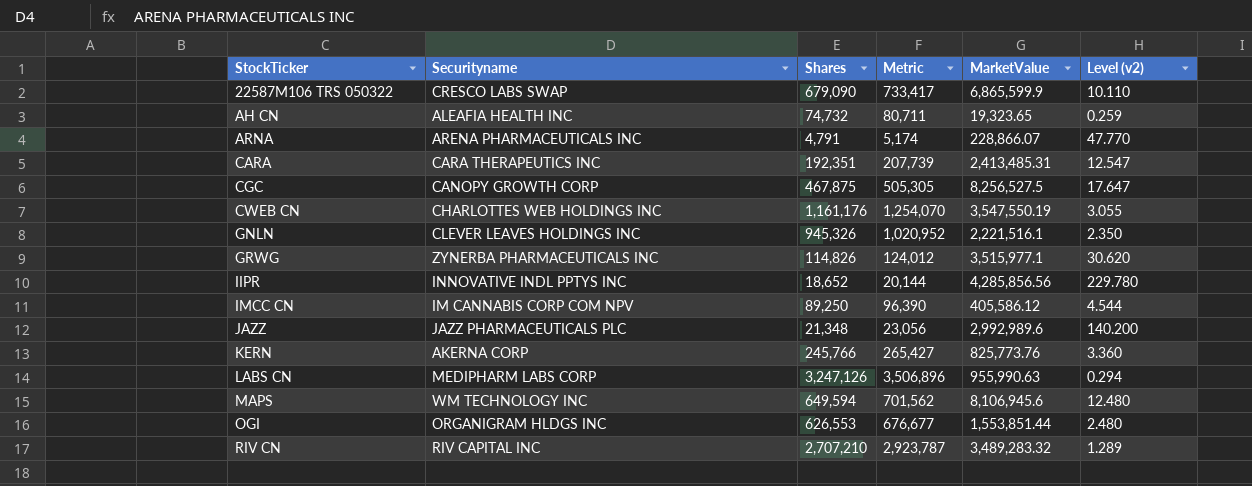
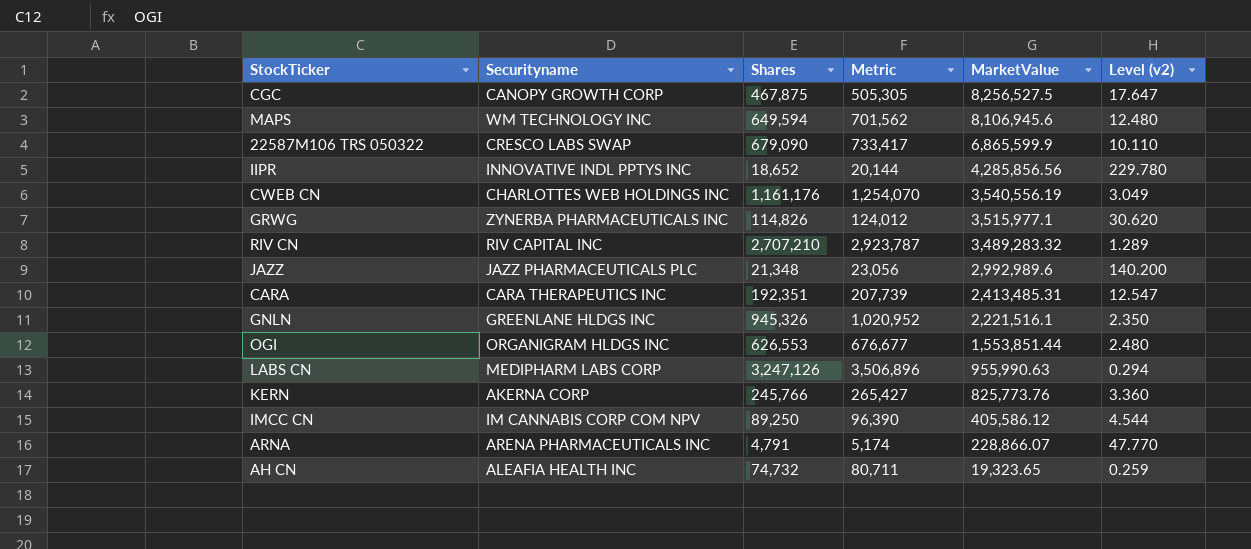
row order: StockTicker ascending -> MarketValue descending
CWEB CN | MarketValue: 3,547,550.19 -> 3,540,556.19
CWEB CN | Level (v2): 3.055 -> 3.049
GNLN | Securityname: CLEVER LEAVES HOLDINGS INC -> GREENLANE HLDGS INC

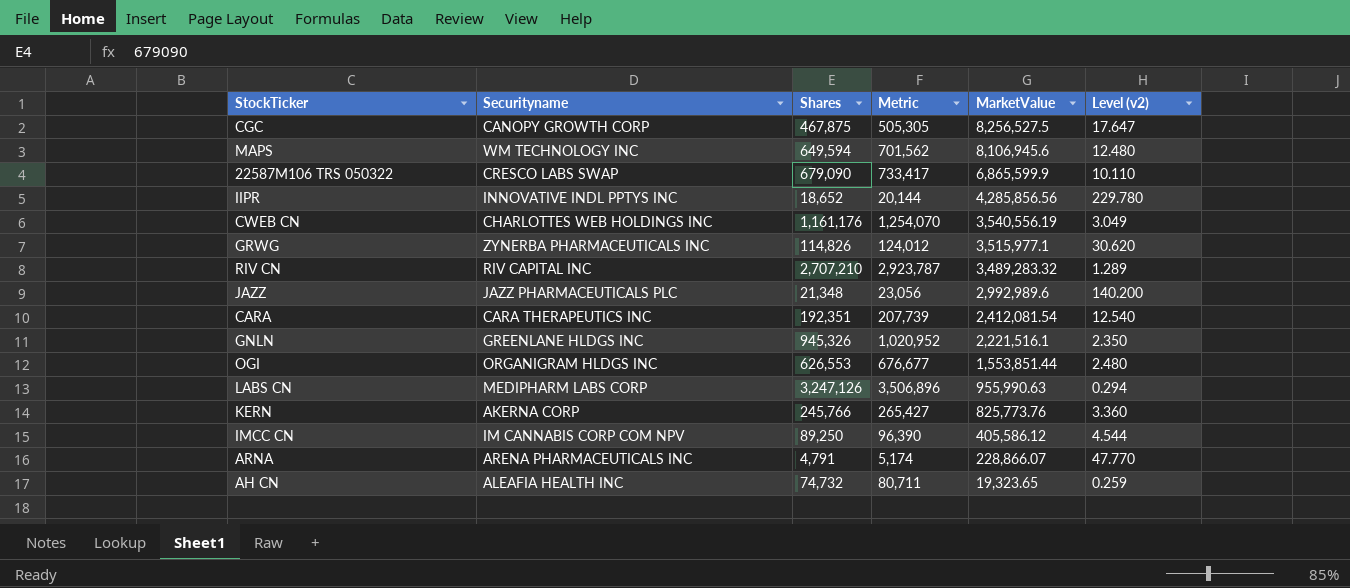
CARA | MarketValue: 2,413,485.31 -> 2,412,081.54
CARA | Level (v2): 12.547 -> 12.540

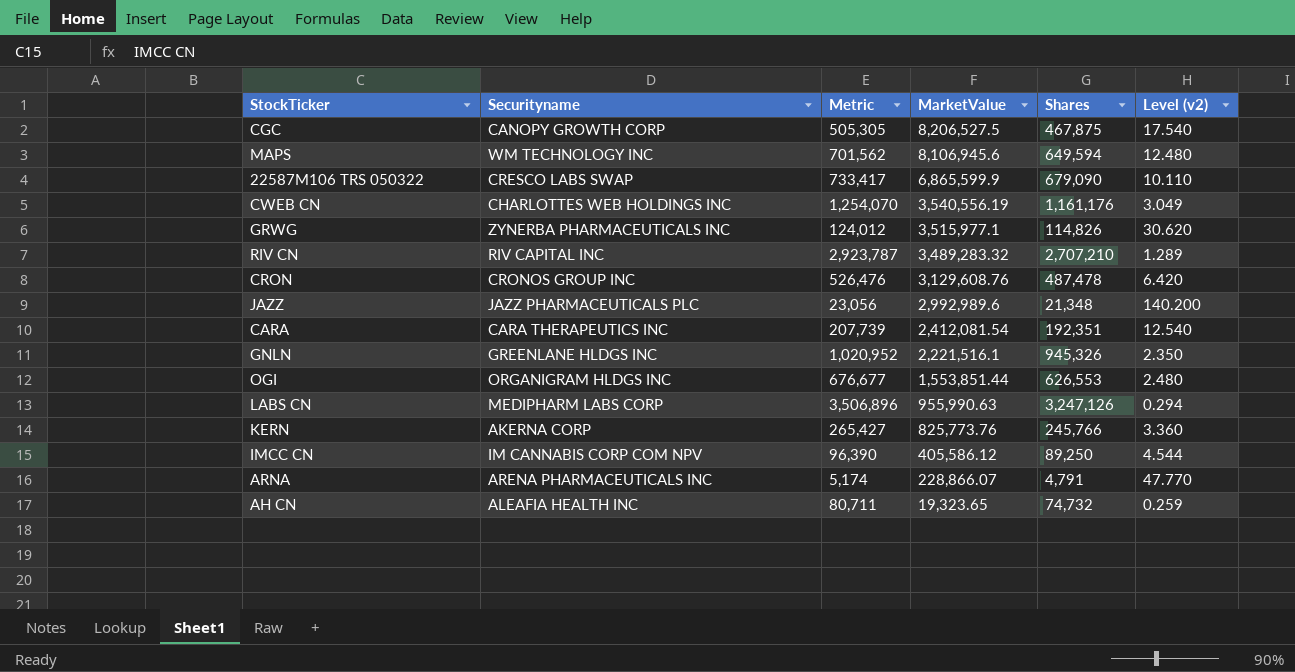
column Shares | position: 3 -> 5
row IIPR: INNOVATIVE INDL PPTYS INC | 18,652 | 20,144 | 4,285,856.56 | 229.780 -> none
CGC | MarketValue: 8,256,527.5 -> 8,206,527.5
CGC | Level (v2): 17.647 -> 17.540
row CRON: none -> CRONOS GROUP INC | 526,476 | 3,129,608.76 | 487,478 | 6.420

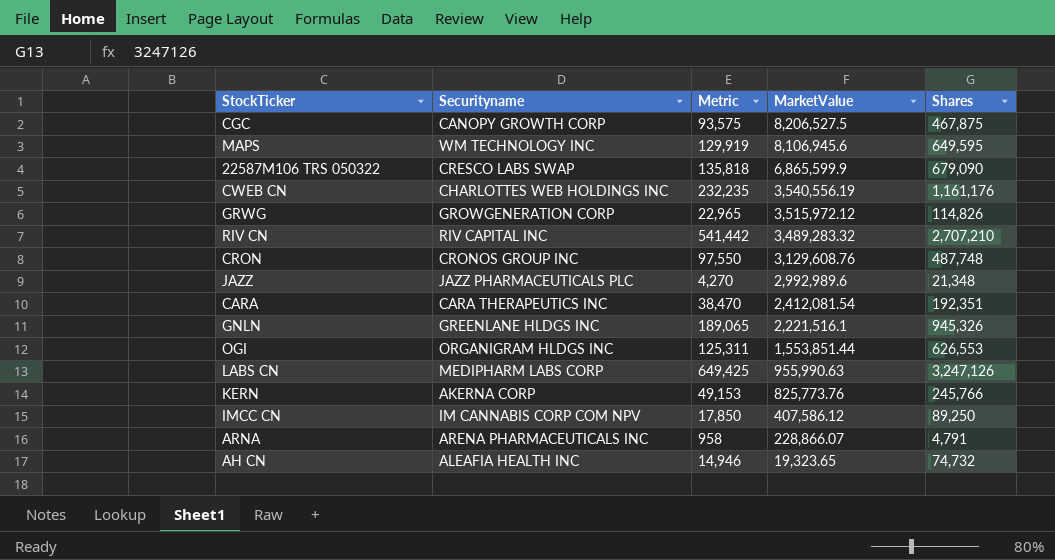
column Level (v2) | formula: [MarketValue] / [Shares] -> none
column Metric | formula: [Shares] * 1.08 -> [Shares] * 0.2
MAPS | Shares: 649,594 -> 649,595
GRWG | Securityname: ZYNERBA PHARMACEUTICALS INC -> GROWGENERATION CORP
GRWG | MarketValue: 3,515,977.1 -> 3,515,972.12
CRON | Shares: 487,478 -> 487,748
IMCC CN | MarketValue: 405,586.12 -> 407,586.12

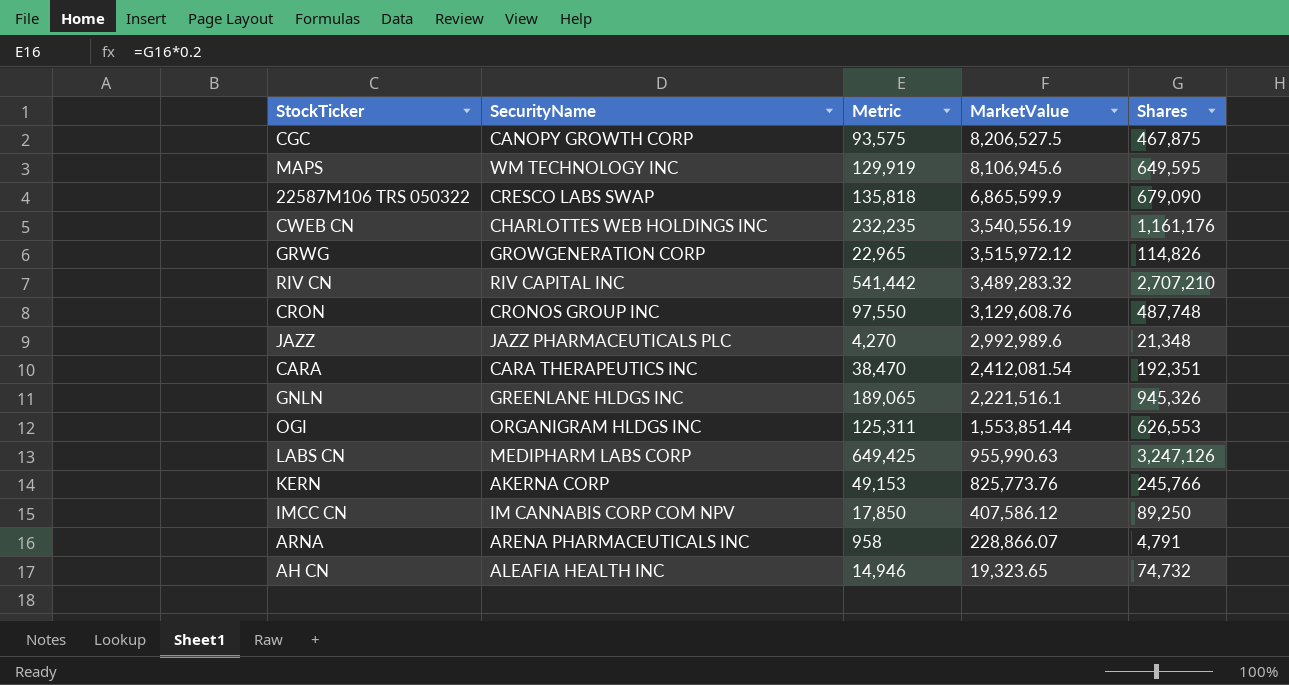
column name: Securityname -> SecurityName

